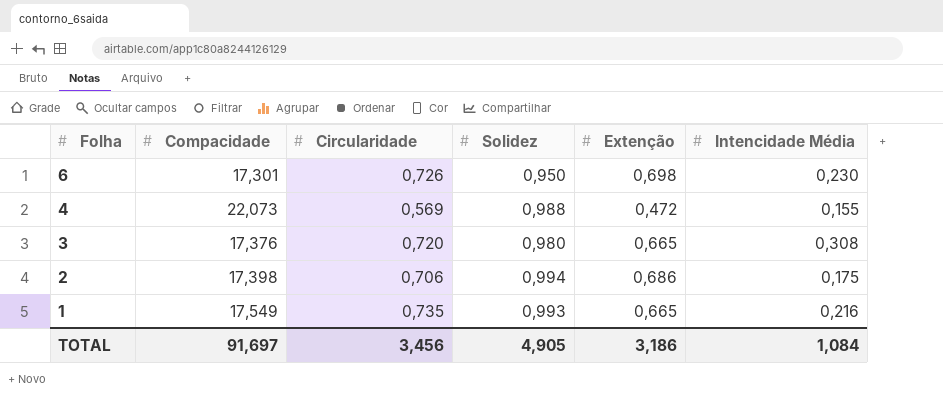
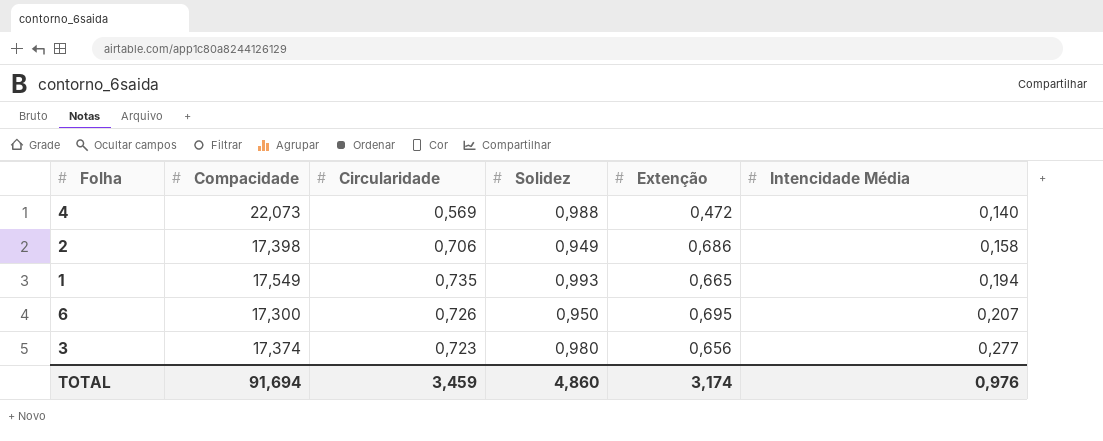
row order: Folha descending -> Intencidade Média ascending
4 | Intencidade Média: 0,155 -> 0,140
2 | Solidez: 0,994 -> 0,949
2 | Intencidade Média: 0,175 -> 0,158
1 | Intencidade Média: 0,216 -> 0,194
6 | Compacidade: 17,301 -> 17,300
6 | Extenção: 0,698 -> 0,695
6 | Intencidade Média: 0,230 -> 0,207
3 | Compacidade: 17,376 -> 17,374
3 | Circularidade: 0,720 -> 0,723
3 | Extenção: 0,665 -> 0,656
3 | Intencidade Média: 0,308 -> 0,277
TOTAL | Compacidade: 91,697 -> 91,694
TOTAL | Circularidade: 3,456 -> 3,459
TOTAL | Solidez: 4,905 -> 4,860
TOTAL | Extenção: 3,186 -> 3,174
TOTAL | Intencidade Média: 1,084 -> 0,976

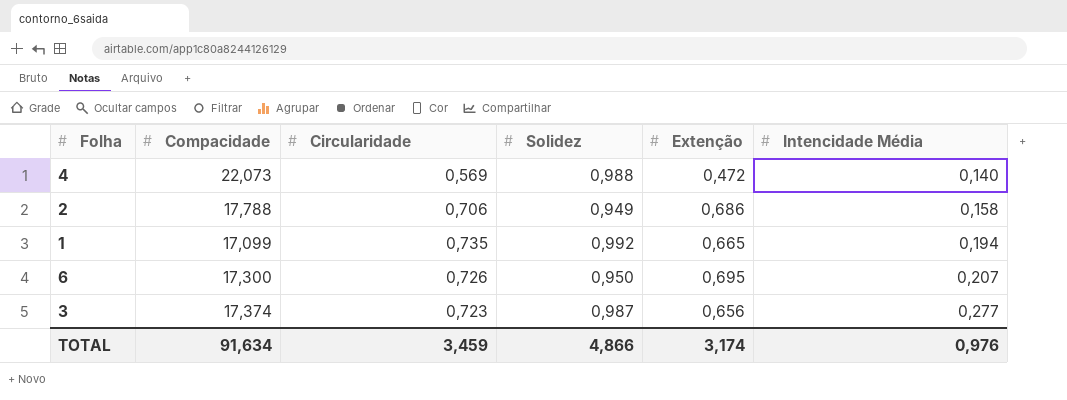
2 | Compacidade: 17,398 -> 17,788
1 | Compacidade: 17,549 -> 17,099
1 | Solidez: 0,993 -> 0,992
3 | Solidez: 0,980 -> 0,987
TOTAL | Compacidade: 91,694 -> 91,634
TOTAL | Solidez: 4,860 -> 4,866

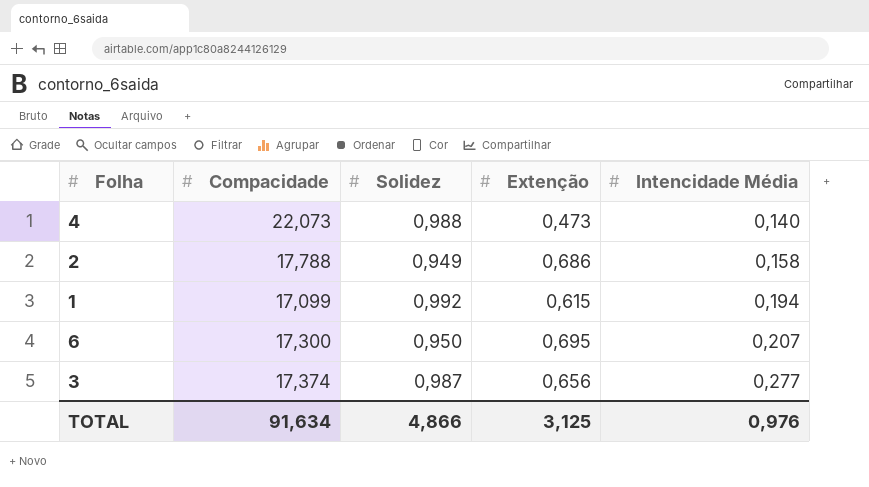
column Circularidade | position: 3 -> none
4 | Extenção: 0,472 -> 0,473
1 | Extenção: 0,665 -> 0,615
TOTAL | Extenção: 3,174 -> 3,125

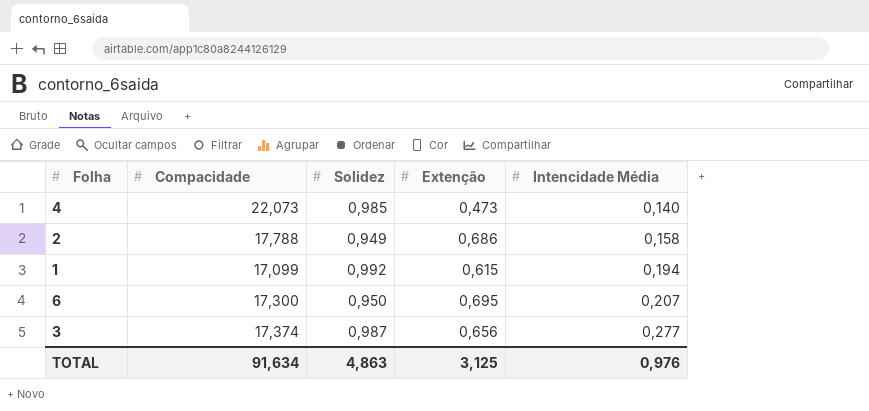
4 | Solidez: 0,988 -> 0,985
TOTAL | Solidez: 4,866 -> 4,863

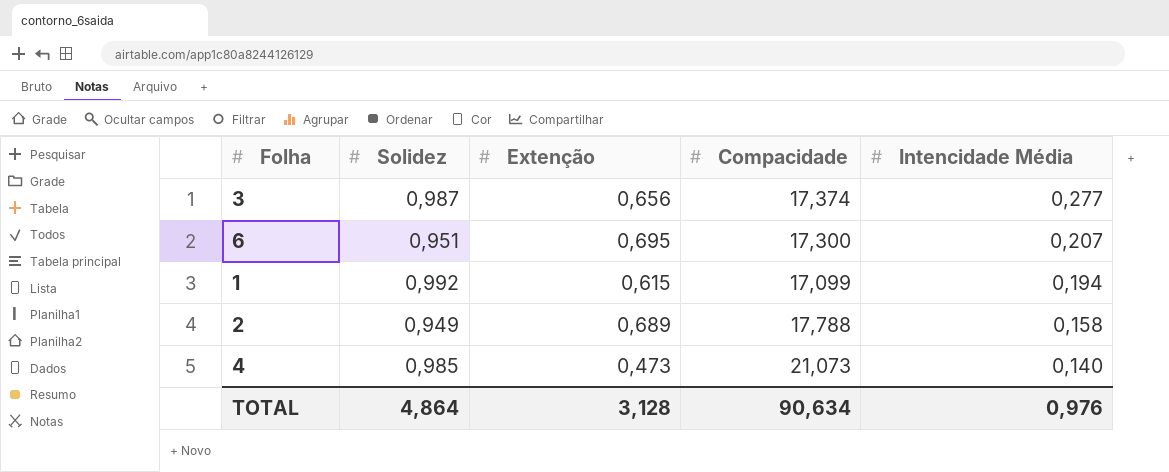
row order: Intencidade Média ascending -> Intencidade Média descending
column Compacidade | position: 2 -> 4
6 | Solidez: 0,950 -> 0,951
2 | Extenção: 0,686 -> 0,689
4 | Compacidade: 22,073 -> 21,073
TOTAL | Solidez: 4,863 -> 4,864
TOTAL | Extenção: 3,125 -> 3,128
TOTAL | Compacidade: 91,634 -> 90,634

